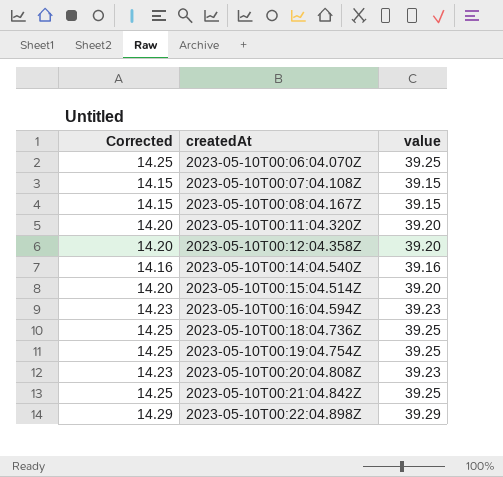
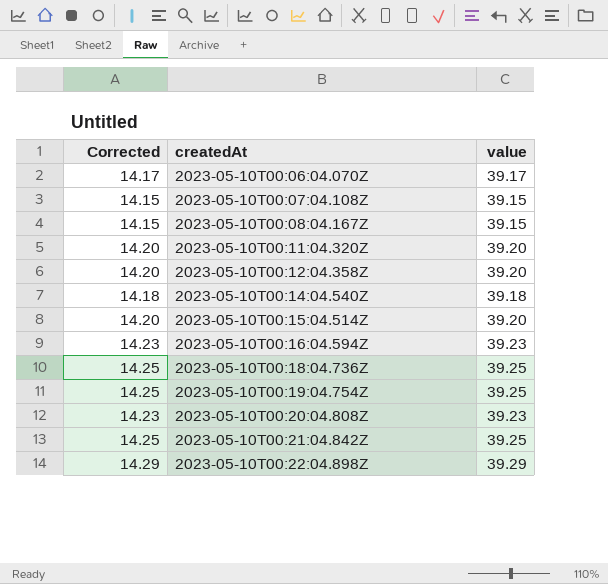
2023-05-10T00:06:04.070Z | Corrected: 14.25 -> 14.17
2023-05-10T00:06:04.070Z | value: 39.25 -> 39.17
2023-05-10T00:14:04.540Z | Corrected: 14.16 -> 14.18
2023-05-10T00:14:04.540Z | value: 39.16 -> 39.18

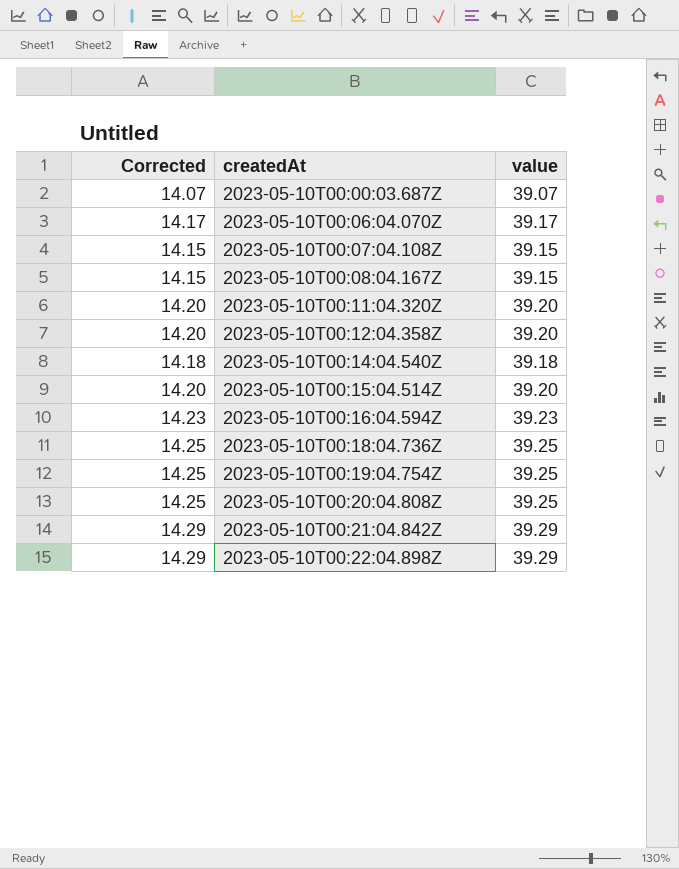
row 2023-05-10T00:00:03.687Z: none -> 14.07 | 39.07
2023-05-10T00:20:04.808Z | Corrected: 14.23 -> 14.25
2023-05-10T00:20:04.808Z | value: 39.23 -> 39.25
2023-05-10T00:21:04.842Z | Corrected: 14.25 -> 14.29
2023-05-10T00:21:04.842Z | value: 39.25 -> 39.29

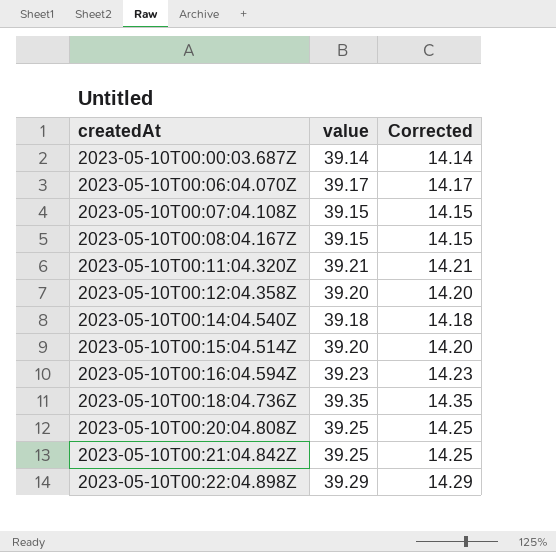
column Corrected | position: 1 -> 3
row 2023-05-10T00:19:04.754Z: 14.25 | 39.25 -> none
2023-05-10T00:00:03.687Z | value: 39.07 -> 39.14
2023-05-10T00:00:03.687Z | Corrected: 14.07 -> 14.14
2023-05-10T00:11:04.320Z | value: 39.20 -> 39.21
2023-05-10T00:11:04.320Z | Corrected: 14.20 -> 14.21
2023-05-10T00:18:04.736Z | value: 39.25 -> 39.35
2023-05-10T00:18:04.736Z | Corrected: 14.25 -> 14.35
2023-05-10T00:21:04.842Z | value: 39.29 -> 39.25
2023-05-10T00:21:04.842Z | Corrected: 14.29 -> 14.25

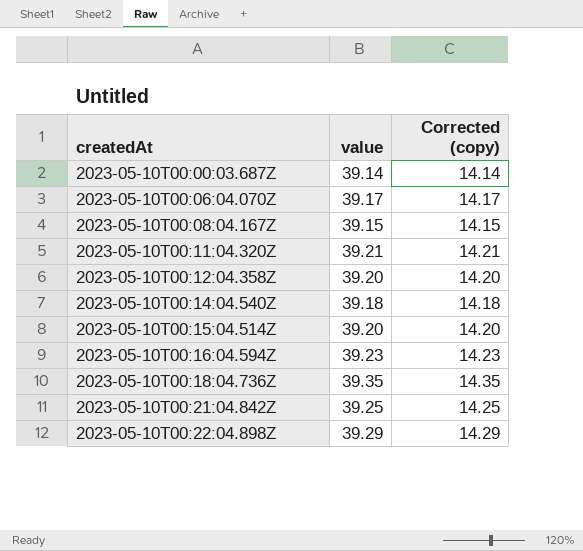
column name: Corrected -> Corrected (copy)
row 2023-05-10T00:07:04.108Z: 39.15 | 14.15 -> none
row 2023-05-10T00:20:04.808Z: 39.25 | 14.25 -> none

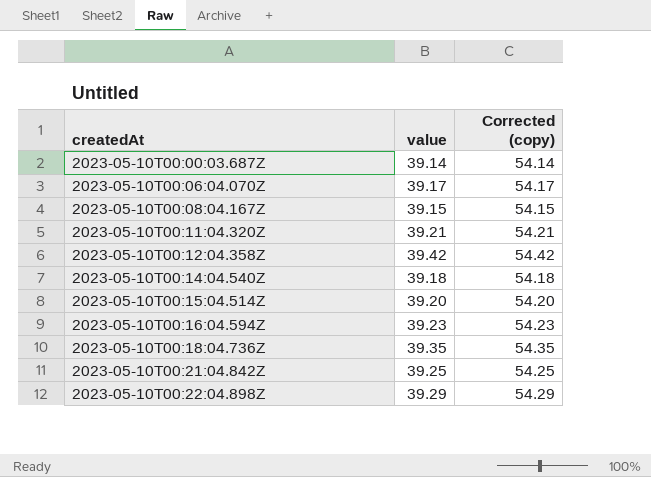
column Corrected (copy) | formula: [value] - 25 -> [value] + 15
2023-05-10T00:12:04.358Z | value: 39.20 -> 39.42

